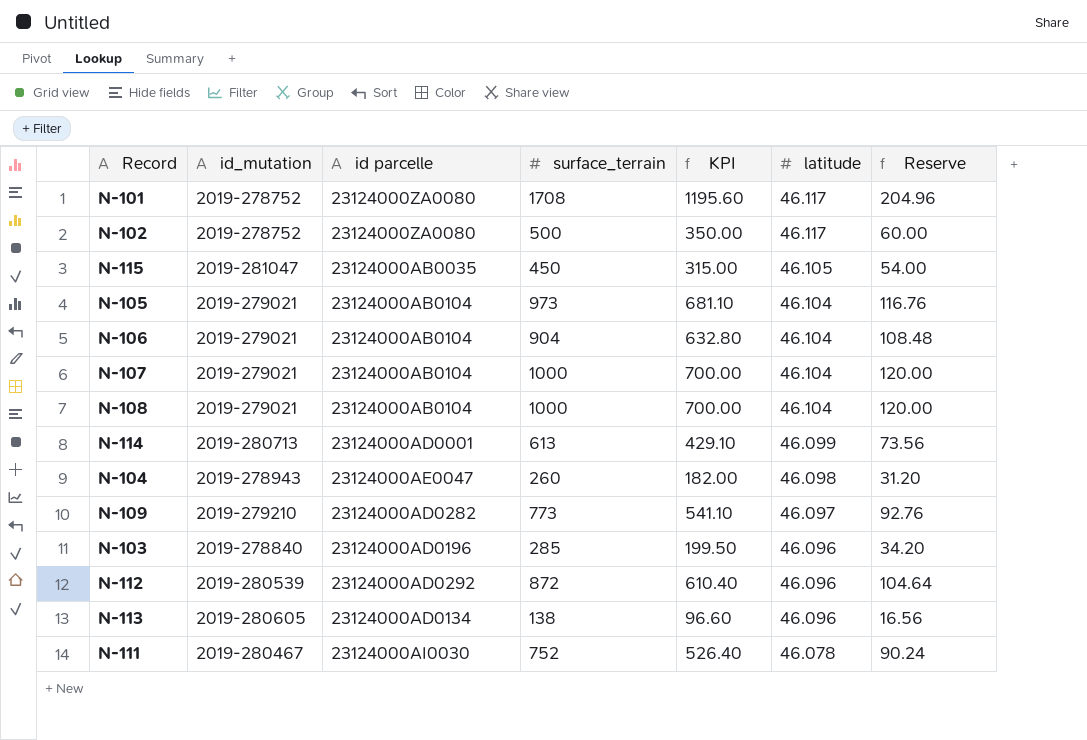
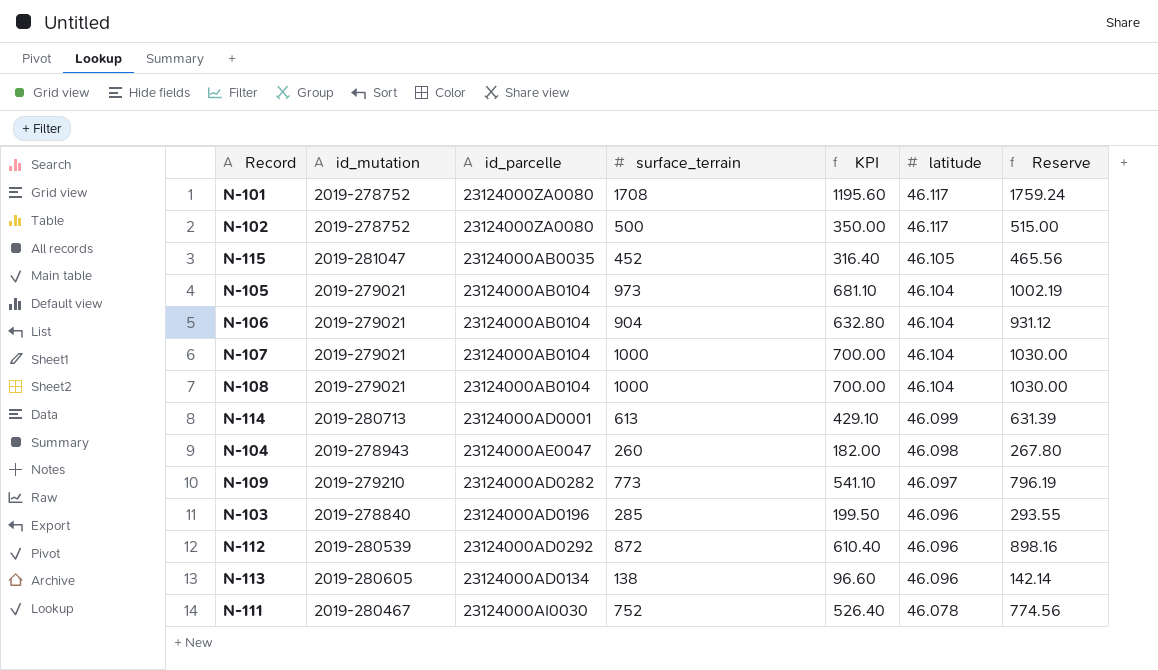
column name: id parcelle -> id_parcelle
column Reserve | formula: [surface_terrain] * 0.12 -> [surface_terrain] * 1.03
N-115 | surface_terrain: 450 -> 452
N-115 | KPI: 315.00 -> 316.40

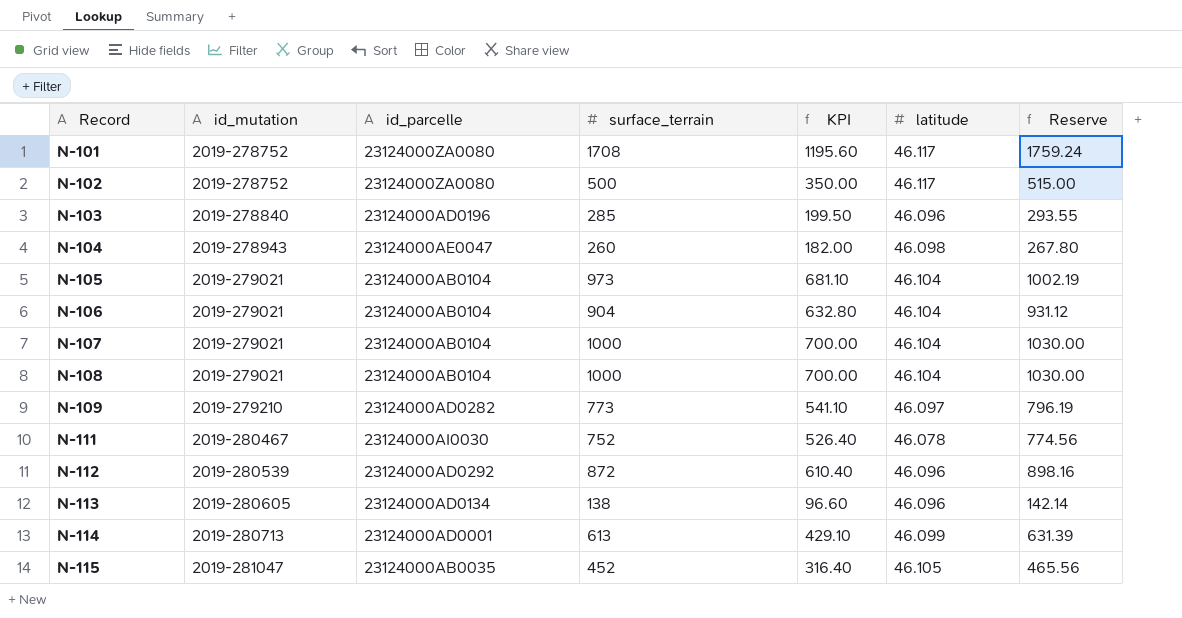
row order: latitude descending -> Record ascending

